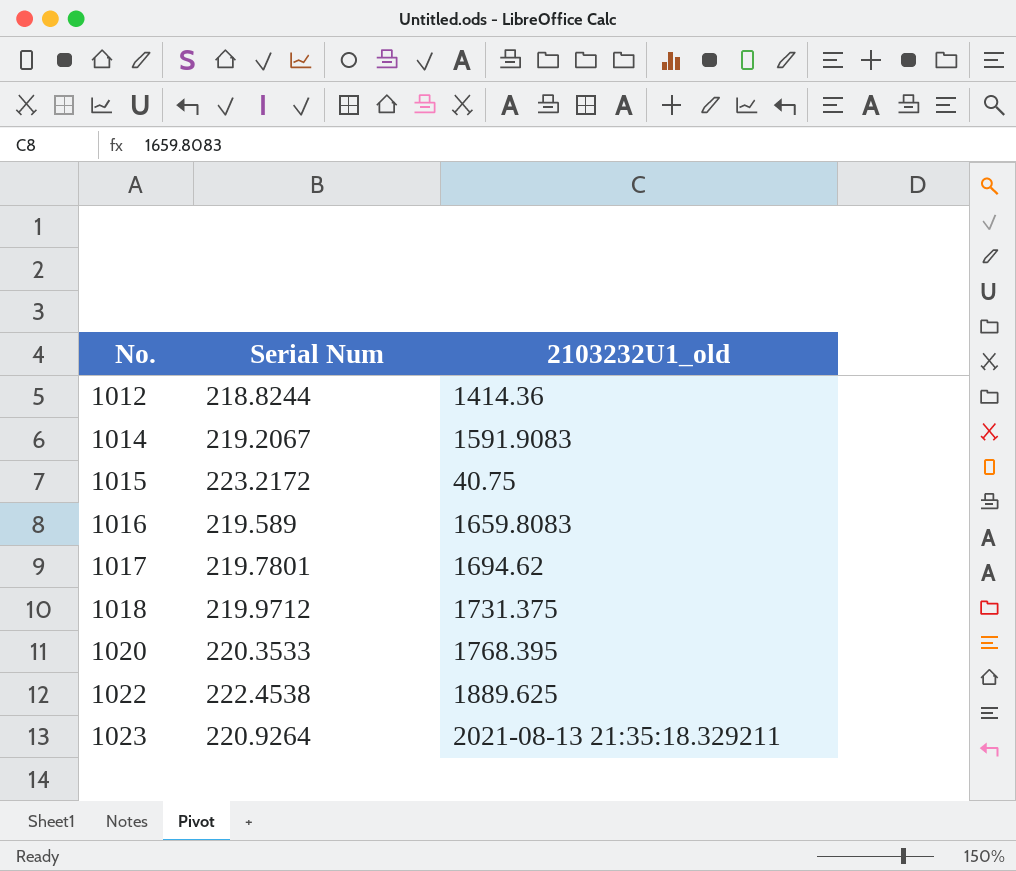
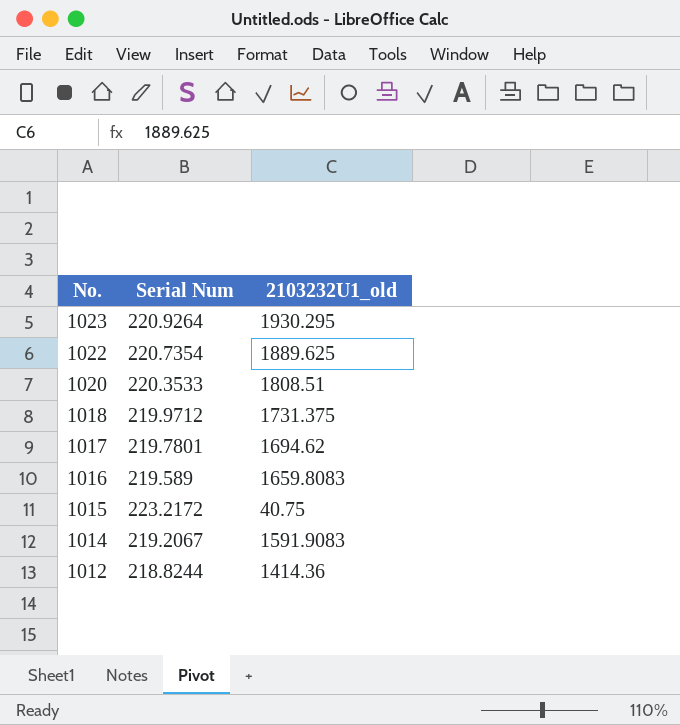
row order: No. ascending -> No. descending
1023 | 2103232U1_old: 2021-08-13 21:35:18.329211 -> 1930.295
1022 | Serial Num: 222.4538 -> 220.7354
1020 | 2103232U1_old: 1768.395 -> 1808.51

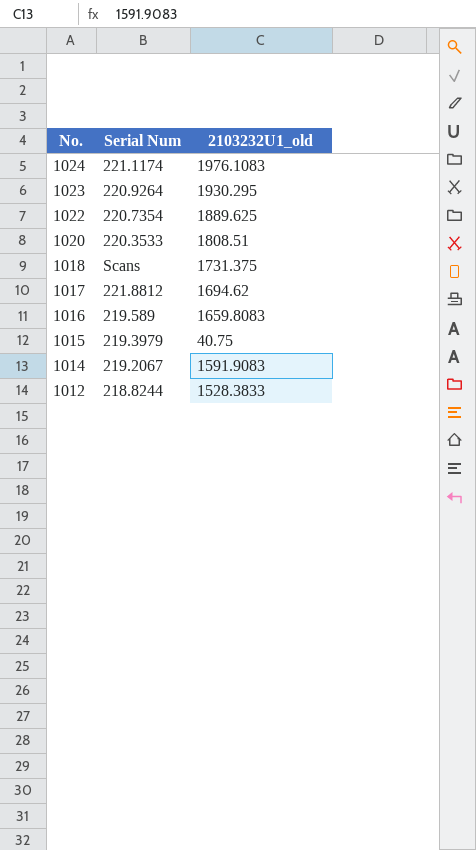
row 1024: none -> 221.1174 | 1976.1083
1018 | Serial Num: 219.9712 -> Scans
1017 | Serial Num: 219.7801 -> 221.8812
1015 | Serial Num: 223.2172 -> 219.3979
1012 | 2103232U1_old: 1414.36 -> 1528.3833

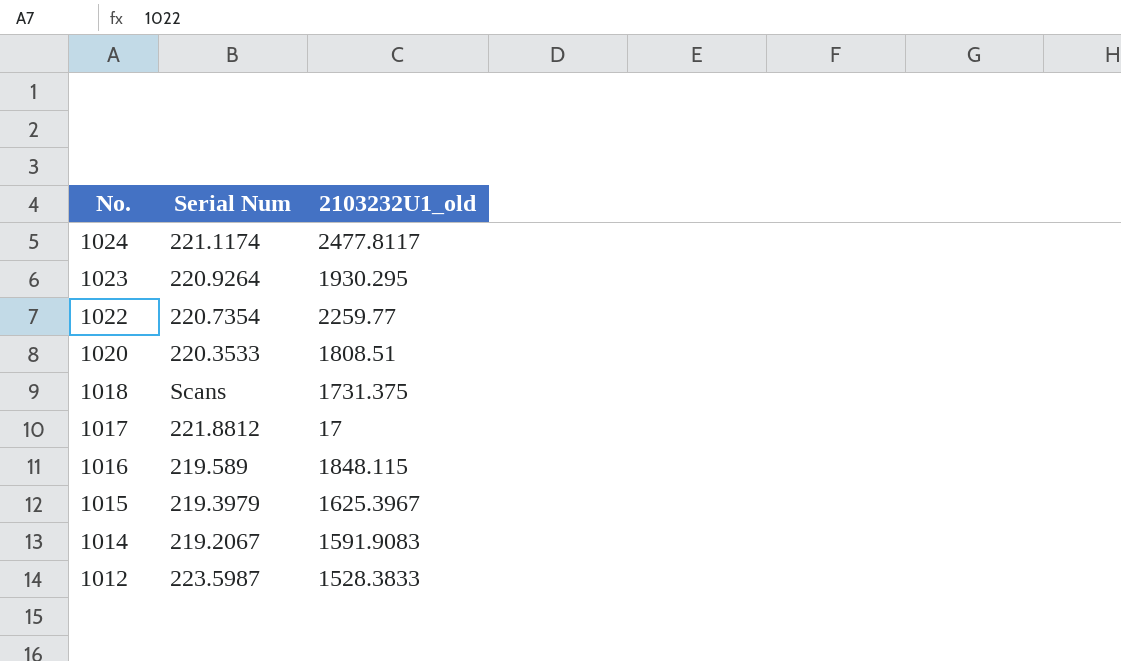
1024 | 2103232U1_old: 1976.1083 -> 2477.8117
1022 | 2103232U1_old: 1889.625 -> 2259.77
1017 | 2103232U1_old: 1694.62 -> 17
1016 | 2103232U1_old: 1659.8083 -> 1848.115
1015 | 2103232U1_old: 40.75 -> 1625.3967
1012 | Serial Num: 218.8244 -> 223.5987

